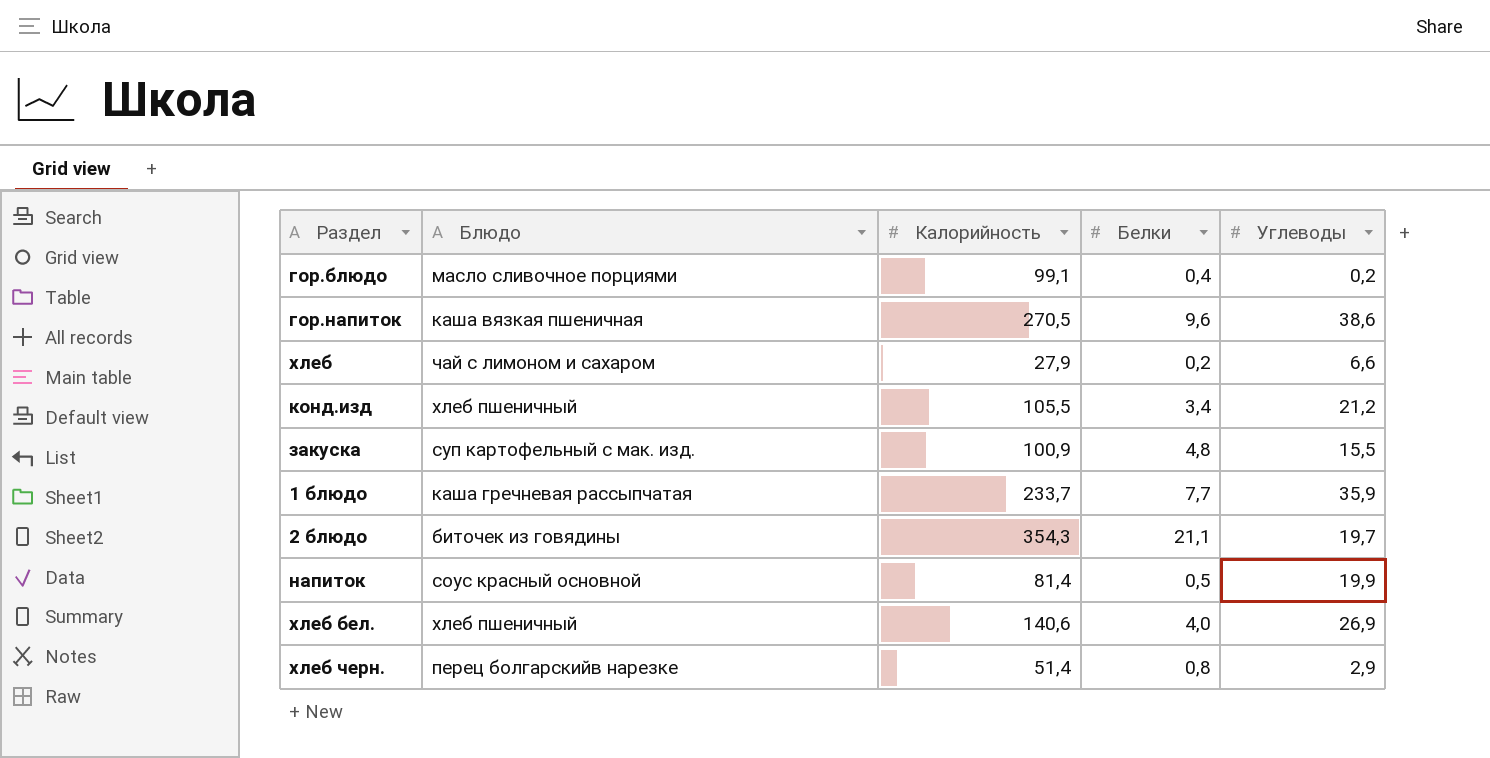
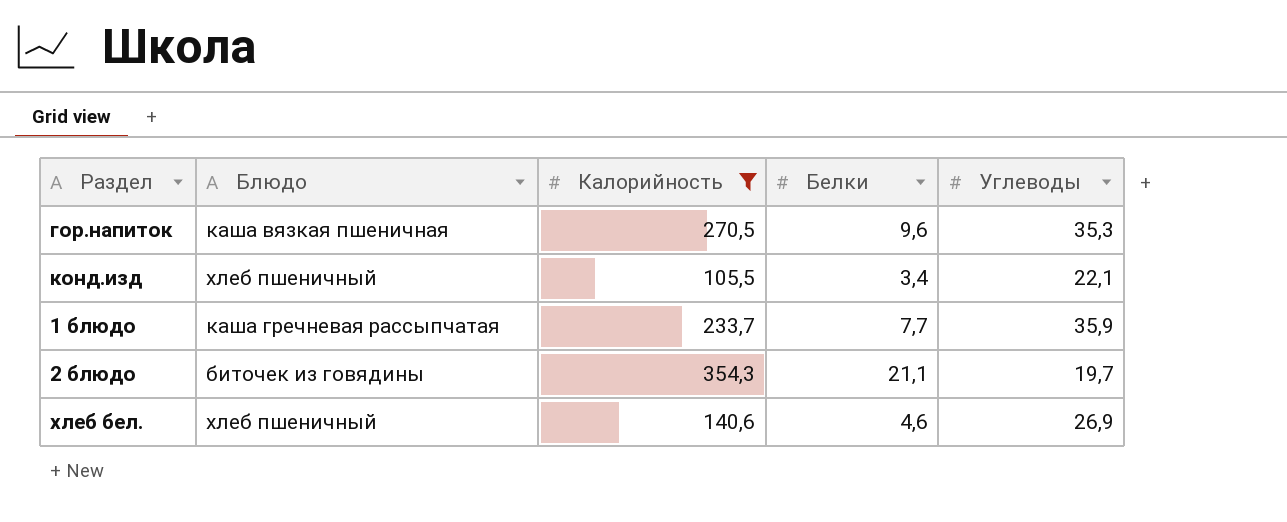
filter: none -> Калорийность >= 105,5
гор.напиток | Углеводы: 38,6 -> 35,3
конд.изд | Углеводы: 21,2 -> 22,1
хлеб бел. | Белки: 4,0 -> 4,6

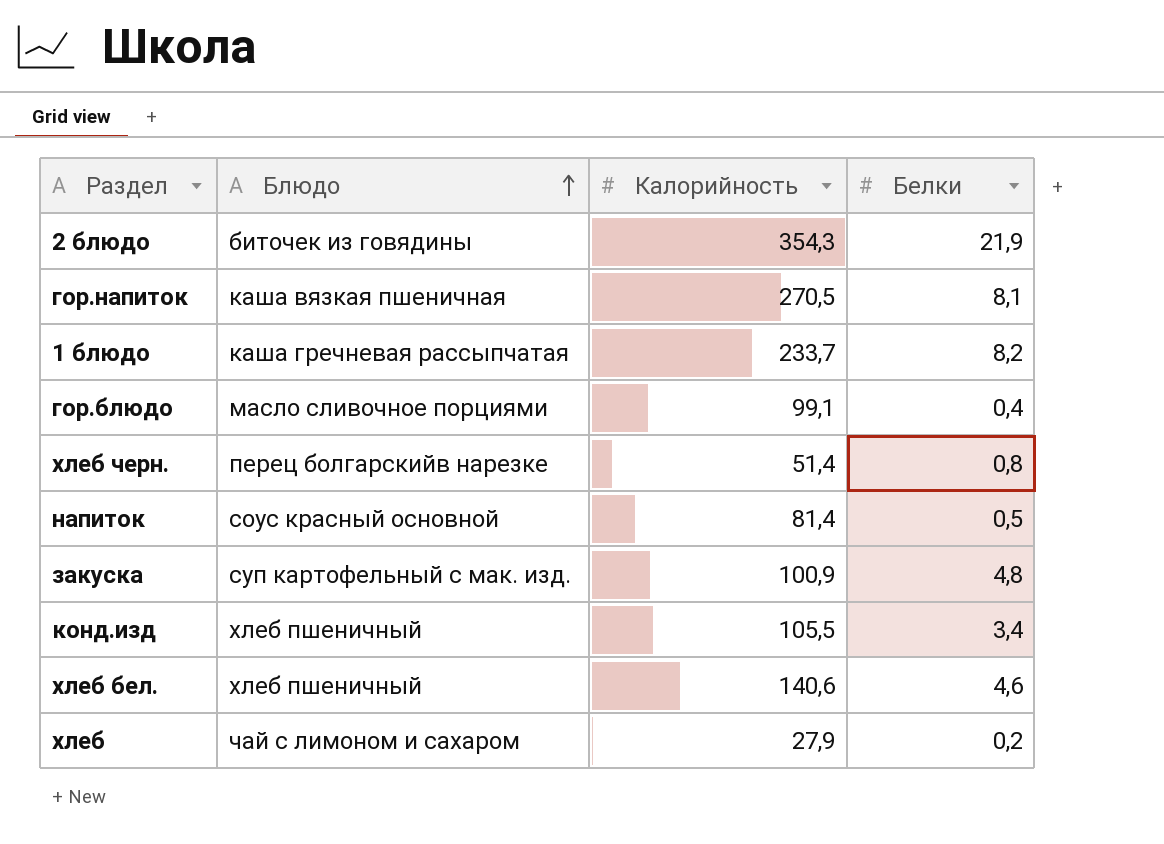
filter: Калорийность >= 105,5 -> none
row order: none -> Блюдо ascending
column Углеводы | position: 5 -> none
2 блюдо | Белки: 21,1 -> 21,9
гор.напиток | Белки: 9,6 -> 8,1
1 блюдо | Белки: 7,7 -> 8,2

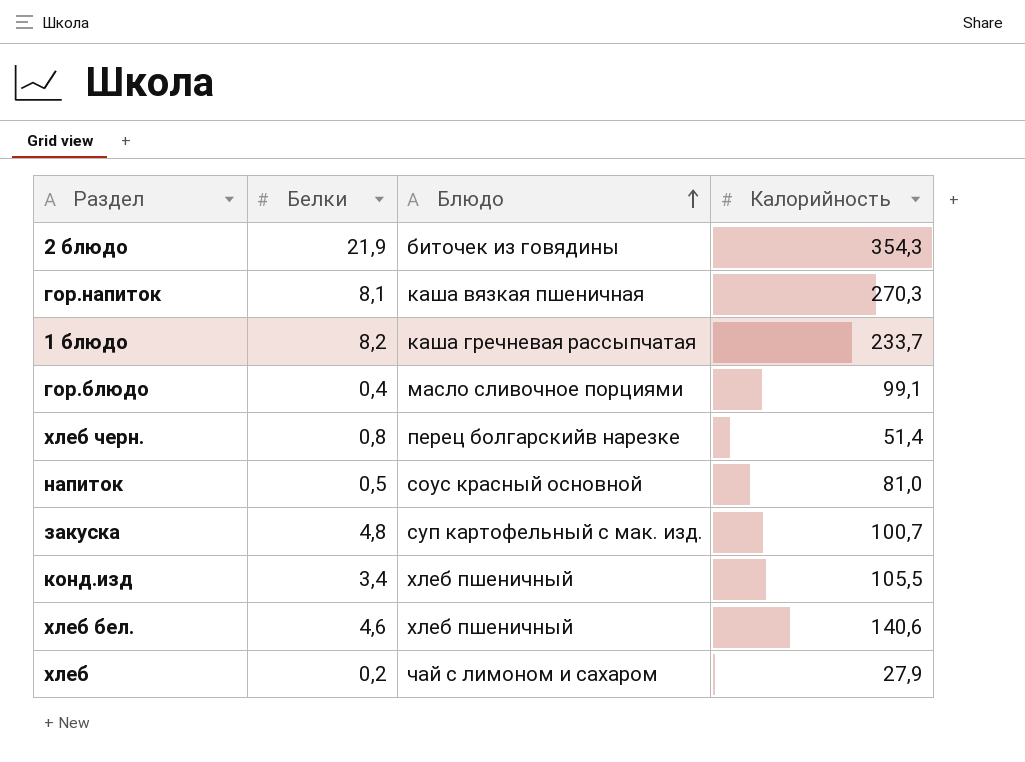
column Белки | position: 4 -> 2
гор.напиток | Калорийность: 270,5 -> 270,3
напиток | Калорийность: 81,4 -> 81,0
закуска | Калорийность: 100,9 -> 100,7

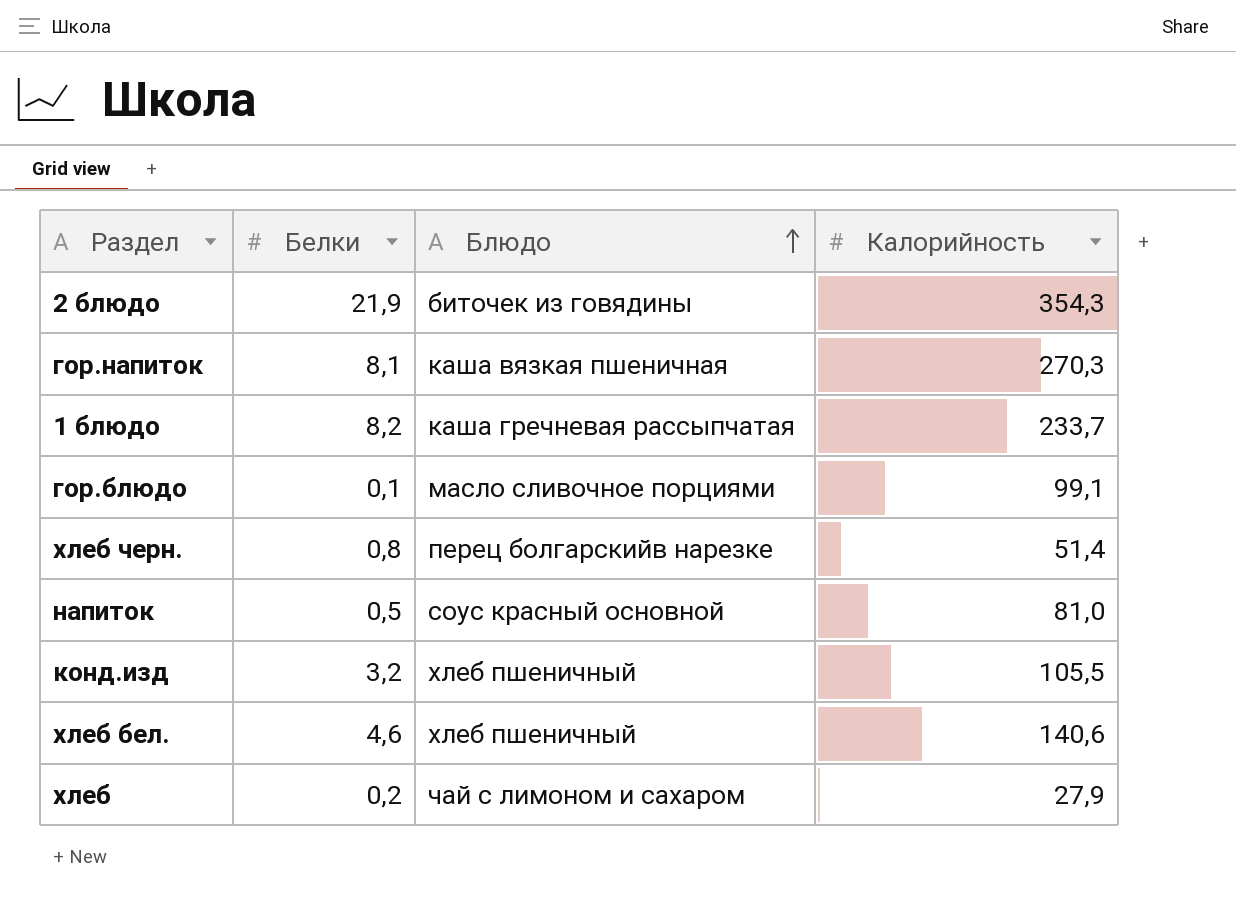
row закуска: 4,8 | суп картофельный с мак. изд. | 100,7 -> none
гор.блюдо | Белки: 0,4 -> 0,1
конд.изд | Белки: 3,4 -> 3,2

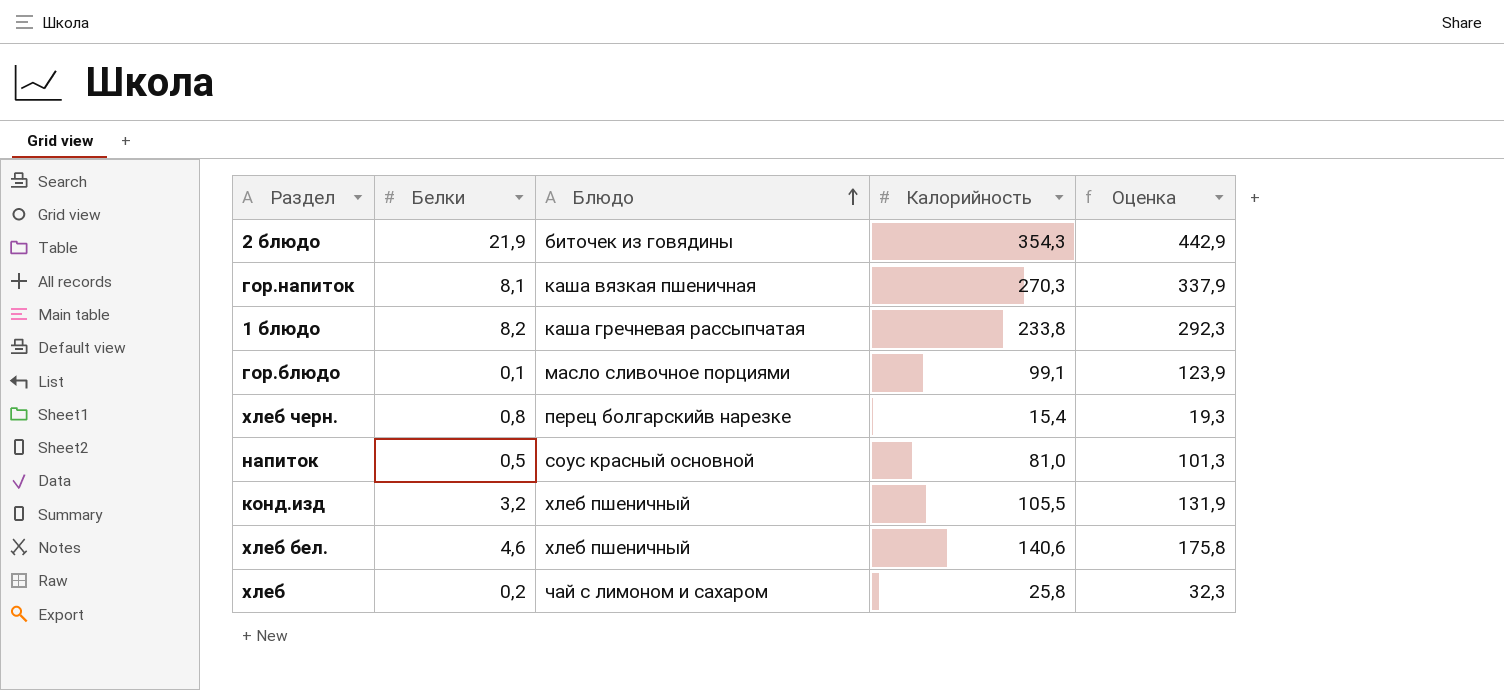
column Оценка | formula: none -> [Калорийность] * 1,25
1 блюдо | Калорийность: 233,7 -> 233,8
хлеб черн. | Калорийность: 51,4 -> 15,4
хлеб | Калорийность: 27,9 -> 25,8

